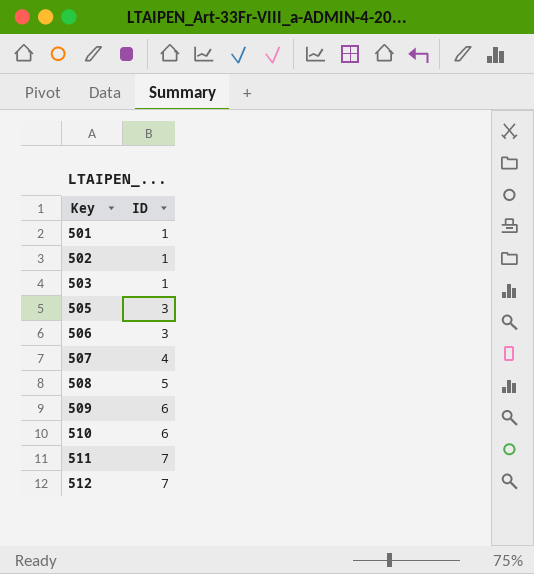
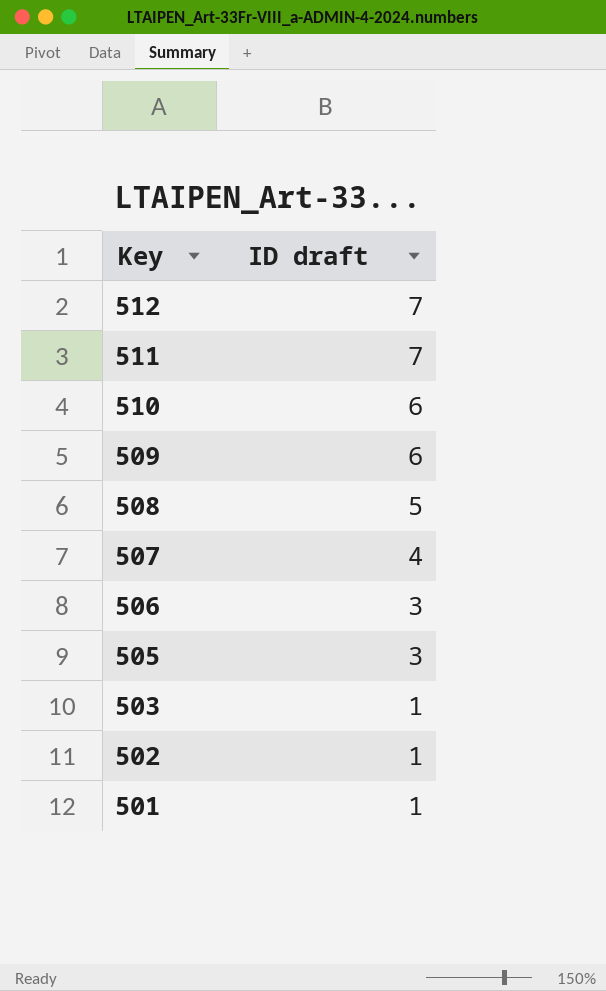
row order: Key ascending -> Key descending
column name: ID -> ID draft

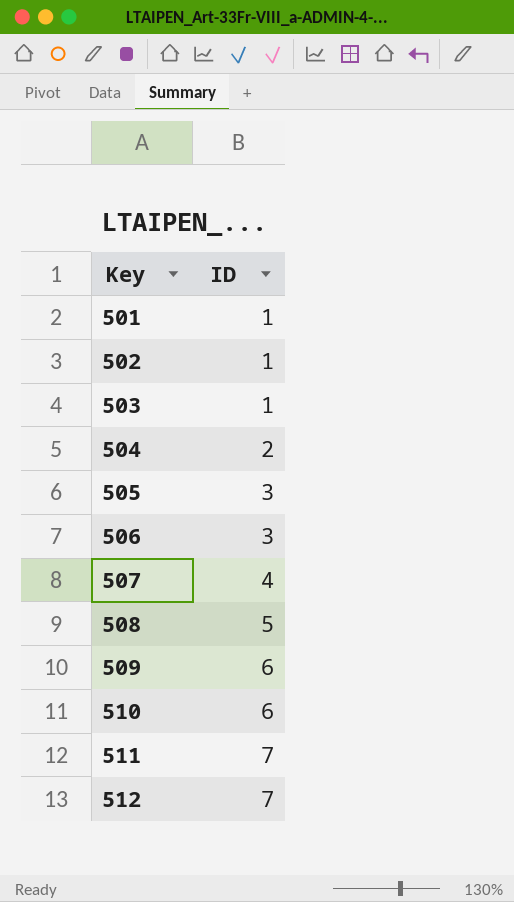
row order: Key descending -> Key ascending
column name: ID draft -> ID
row 504: none -> 2

